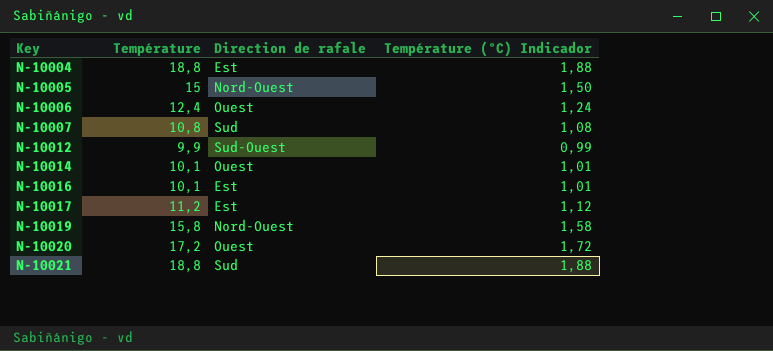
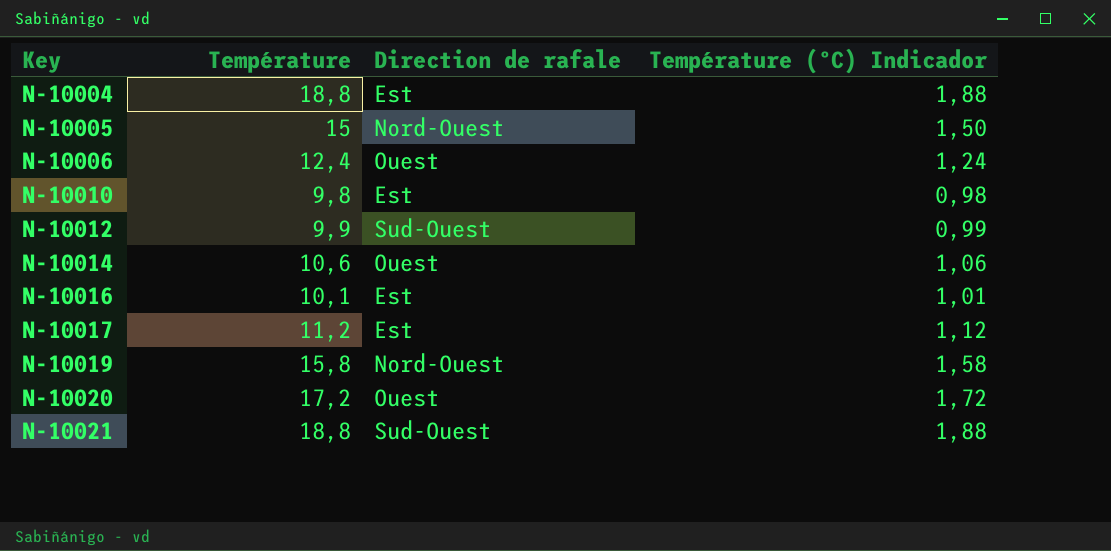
row N-10007: 10,8 | Sud | 1,08 -> none
row N-10010: none -> 9,8 | Est | 0,98
N-10014 | Température: 10,1 -> 10,6
N-10014 | Température (ºC) Indicador: 1,01 -> 1,06
N-10021 | Direction de rafale: Sud -> Sud-Ouest

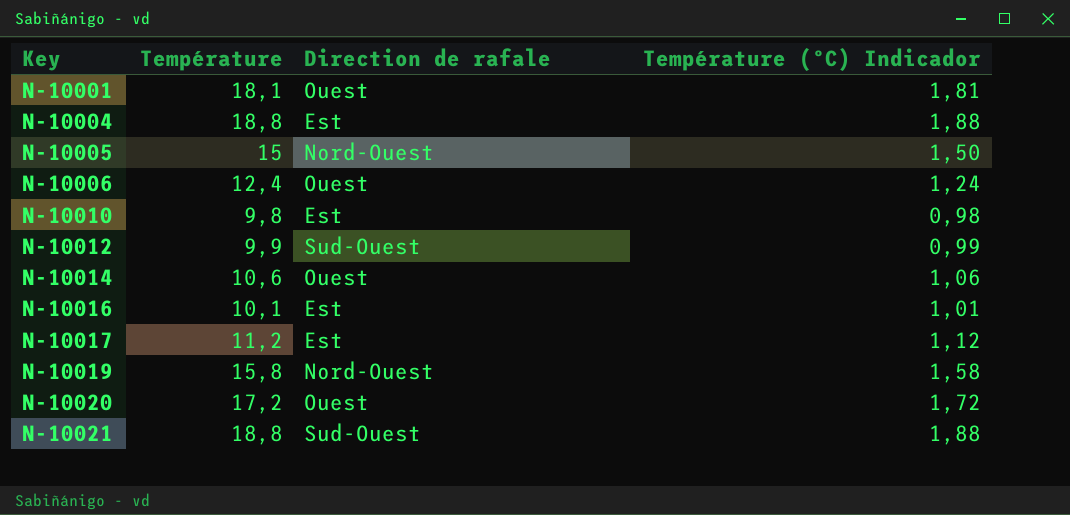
row N-10001: none -> 18,1 | Ouest | 1,81

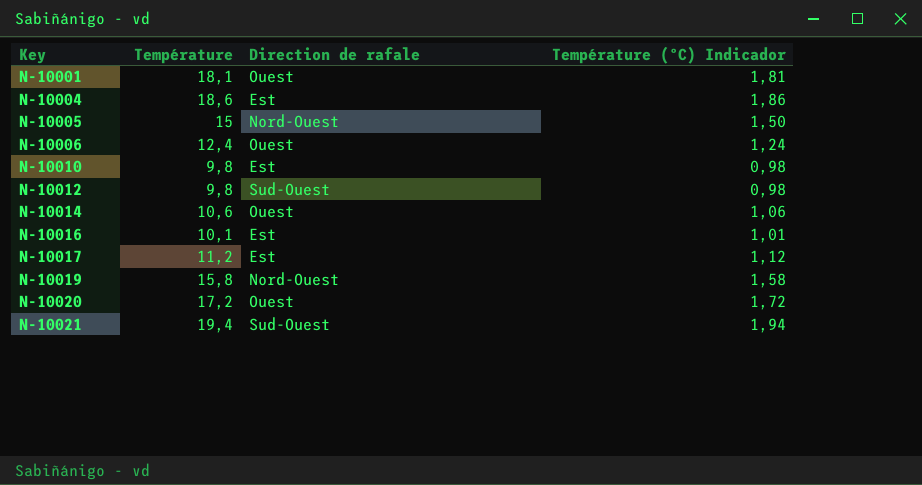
N-10004 | Température: 18,8 -> 18,6
N-10004 | Température (ºC) Indicador: 1,88 -> 1,86
N-10012 | Température: 9,9 -> 9,8
N-10012 | Température (ºC) Indicador: 0,99 -> 0,98
N-10021 | Température: 18,8 -> 19,4
N-10021 | Température (ºC) Indicador: 1,88 -> 1,94

